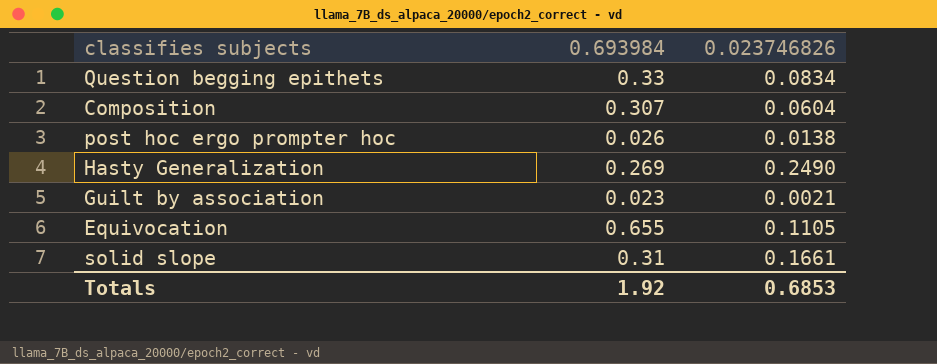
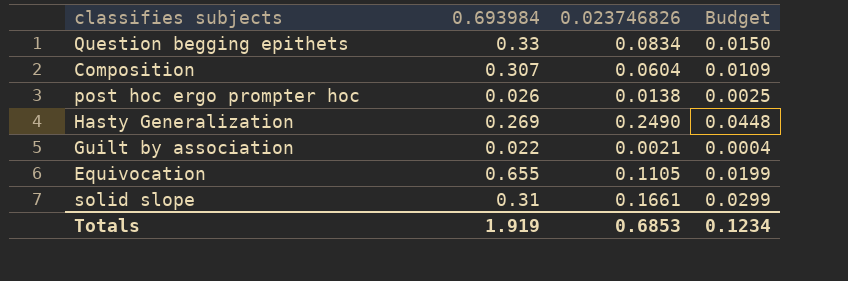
column Budget | formula: none -> [0.023746826] * 0.18
Guilt by association | 0.693984: 0.023 -> 0.022
Totals | 0.693984: 1.92 -> 1.919

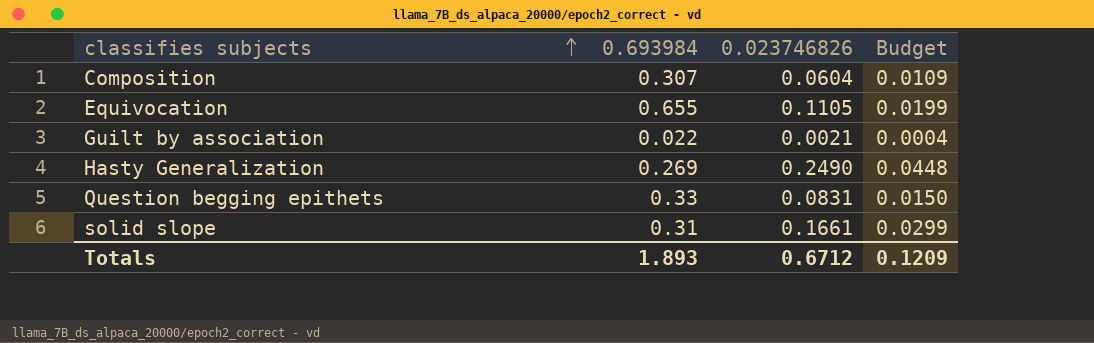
row order: none -> classifies subjects ascending
row post hoc ergo prompter hoc: 0.026 | 0.0138 | 0.0025 -> none
Question begging epithets | 0.023746826: 0.0834 -> 0.0831
Totals | 0.693984: 1.919 -> 1.893
Totals | 0.023746826: 0.6853 -> 0.6712
Totals | Budget: 0.1234 -> 0.1209

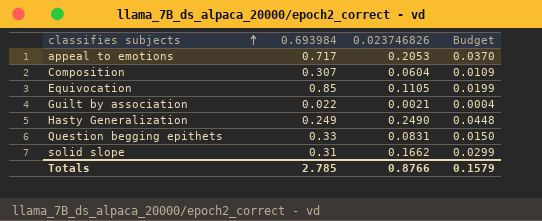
row appeal to emotions: none -> 0.717 | 0.2053 | 0.0370
Equivocation | 0.693984: 0.655 -> 0.85
Hasty Generalization | 0.693984: 0.269 -> 0.249
solid slope | 0.023746826: 0.1661 -> 0.1662
Totals | 0.693984: 1.893 -> 2.785
Totals | 0.023746826: 0.6712 -> 0.8766
Totals | Budget: 0.1209 -> 0.1579

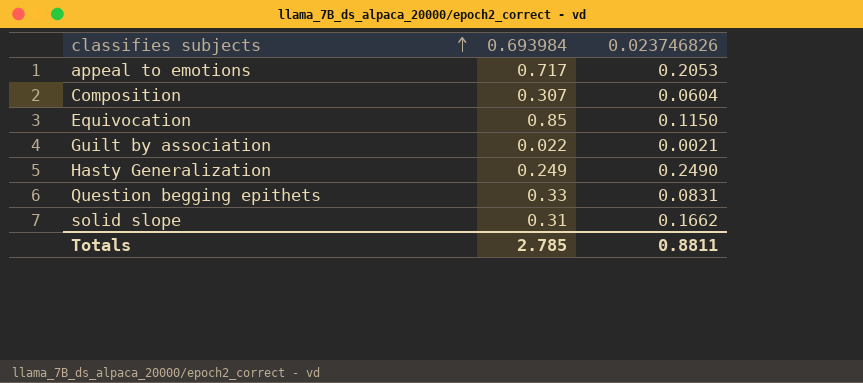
column Budget | formula: [0.023746826] * 0.18 -> none
Equivocation | 0.023746826: 0.1105 -> 0.1150
Totals | 0.023746826: 0.8766 -> 0.8811

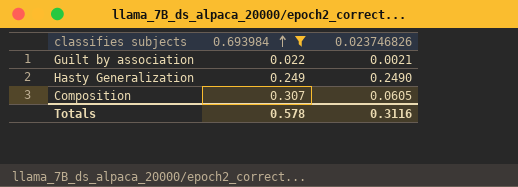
filter: none -> 0.693984 <= 0.307
row order: classifies subjects ascending -> 0.693984 ascending
Composition | 0.023746826: 0.0604 -> 0.0605
Totals | 0.693984: 2.785 -> 0.578
Totals | 0.023746826: 0.8811 -> 0.3116

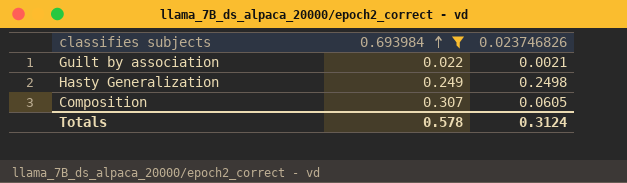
Hasty Generalization | 0.023746826: 0.2490 -> 0.2498
Totals | 0.023746826: 0.3116 -> 0.3124

